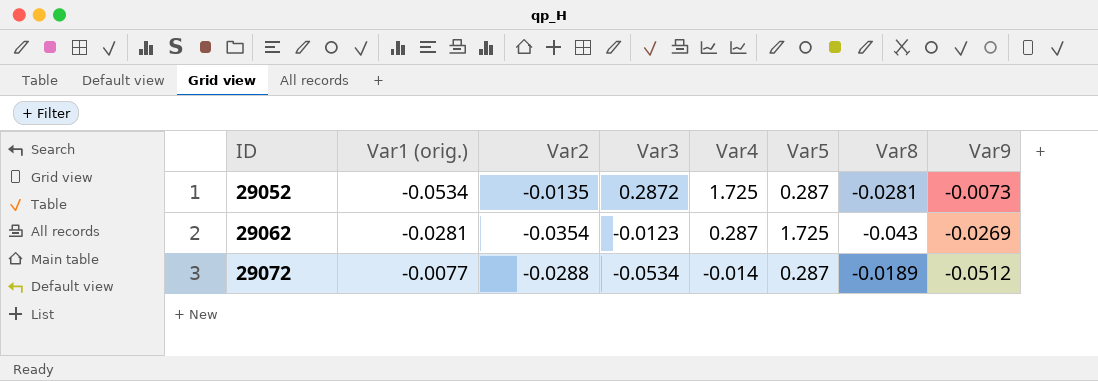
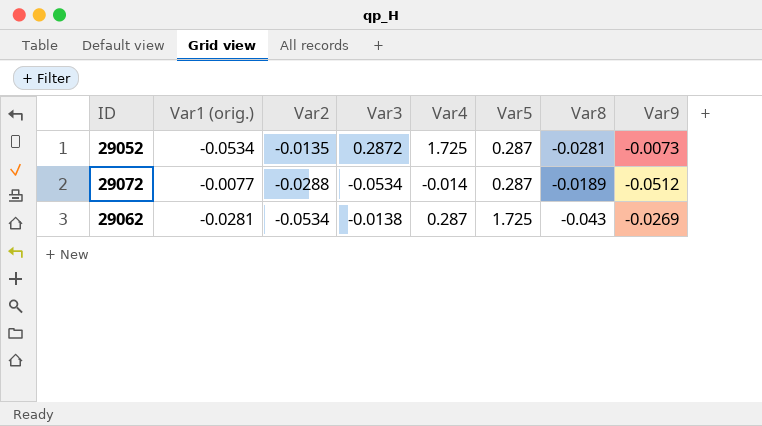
row order: ID ascending -> Var2 descending
29062 | Var2: -0.0354 -> -0.0534
29062 | Var3: -0.0123 -> -0.0138

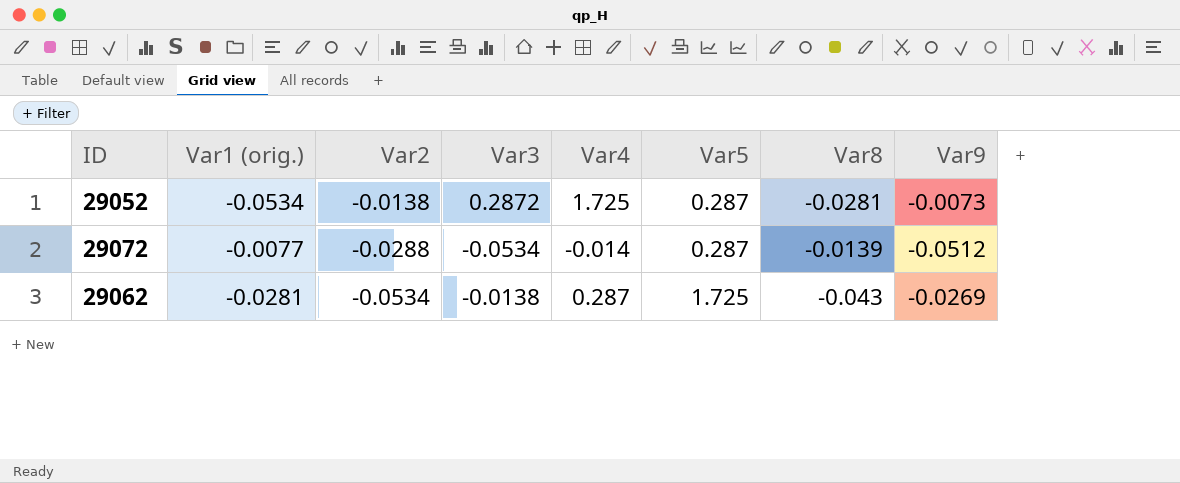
29052 | Var2: -0.0135 -> -0.0138
29072 | Var8: -0.0189 -> -0.0139

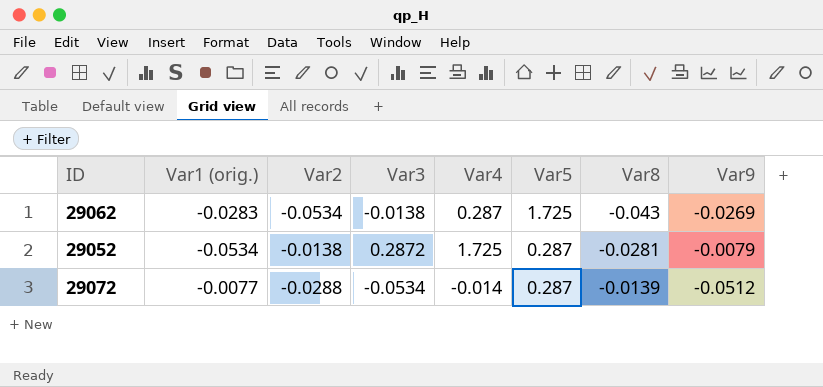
row order: Var2 descending -> Var5 descending
29062 | Var1 (orig.): -0.0281 -> -0.0283
29052 | Var9: -0.0073 -> -0.0079

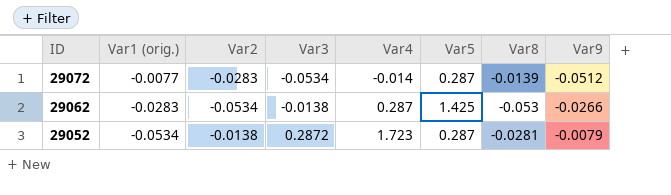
row order: Var5 descending -> ID descending
29072 | Var2: -0.0288 -> -0.0283
29062 | Var5: 1.725 -> 1.425
29062 | Var8: -0.043 -> -0.053
29062 | Var9: -0.0269 -> -0.0266
29052 | Var4: 1.725 -> 1.723

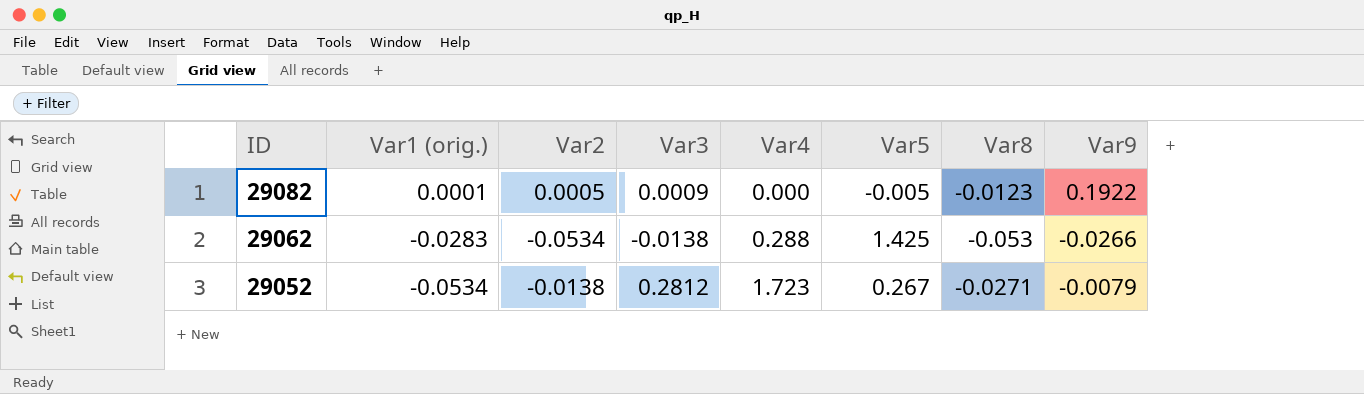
row 29072: -0.0077 | -0.0283 | -0.0534 | -0.014 | 0.287 | -0.0139 | -0.0512 -> none
row 29082: none -> 0.0001 | 0.0005 | 0.0009 | 0.000 | -0.005 | -0.0123 | 0.1922
29062 | Var4: 0.287 -> 0.288
29052 | Var3: 0.2872 -> 0.2812
29052 | Var5: 0.287 -> 0.267
29052 | Var8: -0.0281 -> -0.0271

